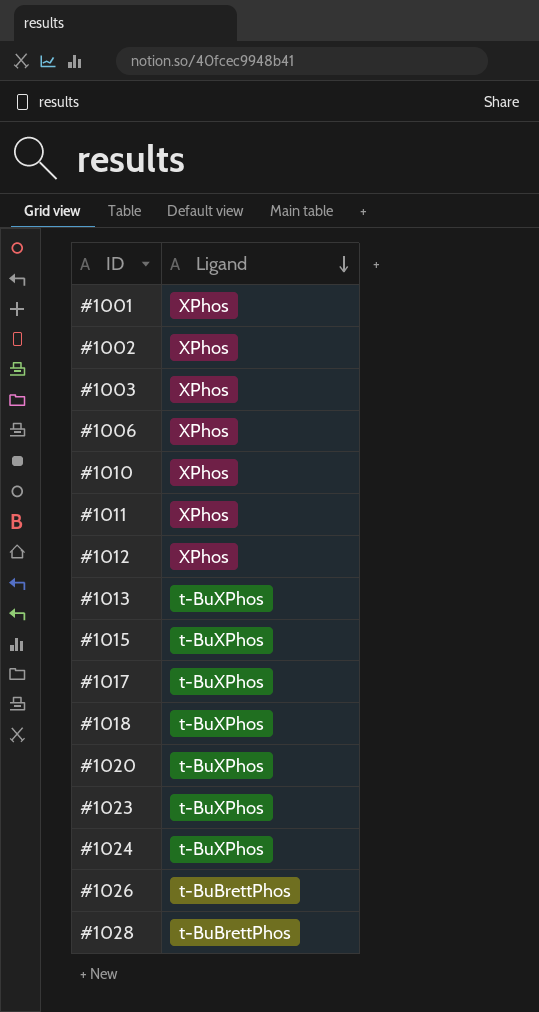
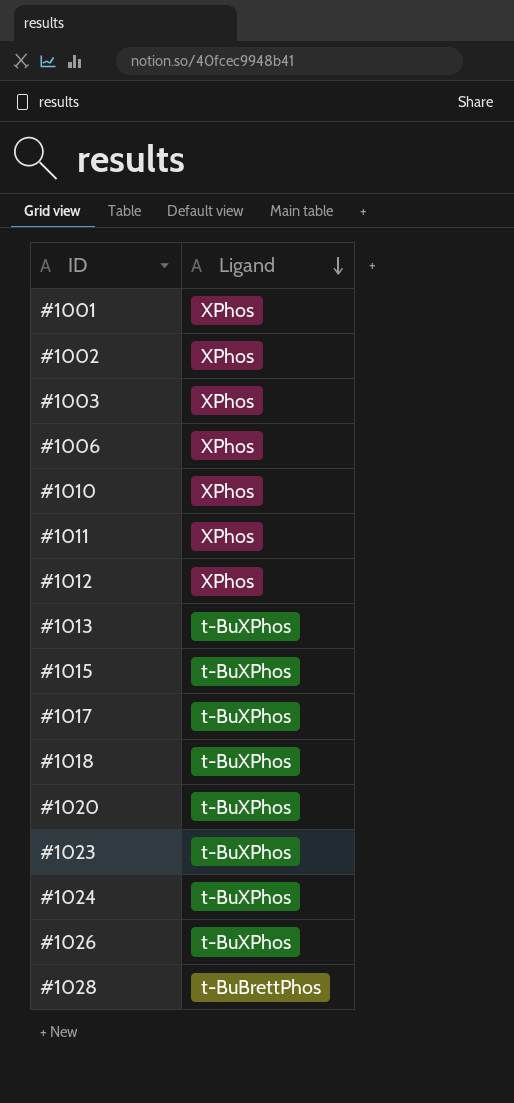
#1026 | Ligand: t-BuBrettPhos -> t-BuXPhos

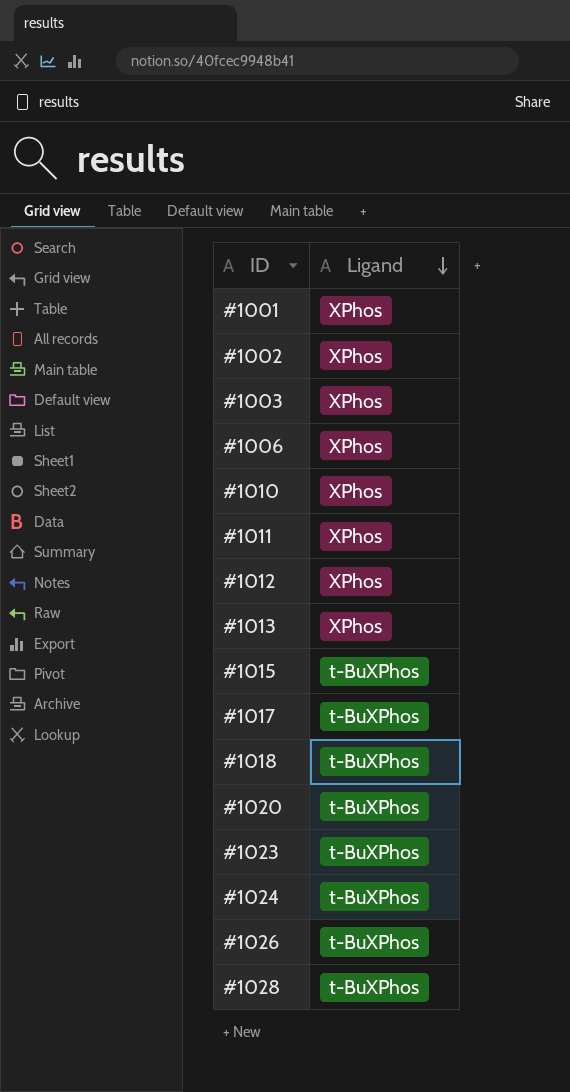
#1013 | Ligand: t-BuXPhos -> XPhos
#1028 | Ligand: t-BuBrettPhos -> t-BuXPhos

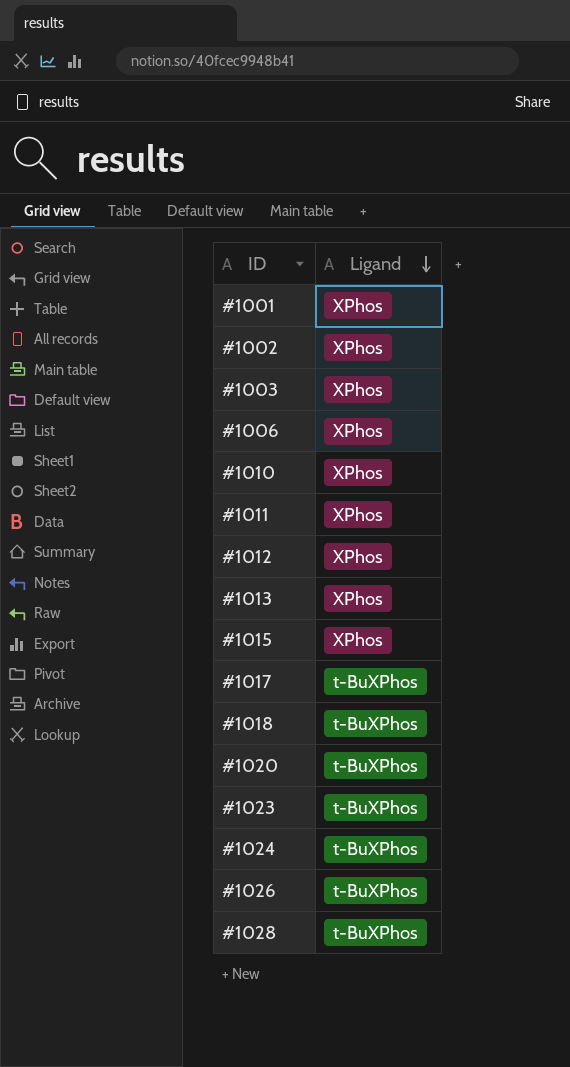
#1015 | Ligand: t-BuXPhos -> XPhos

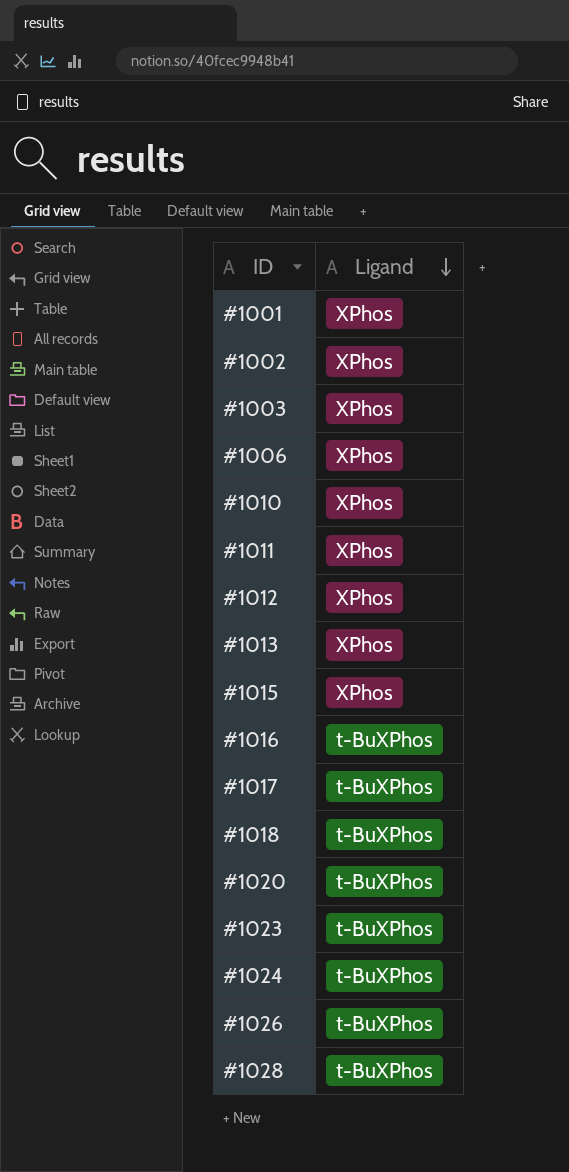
row #1016: none -> t-BuXPhos

